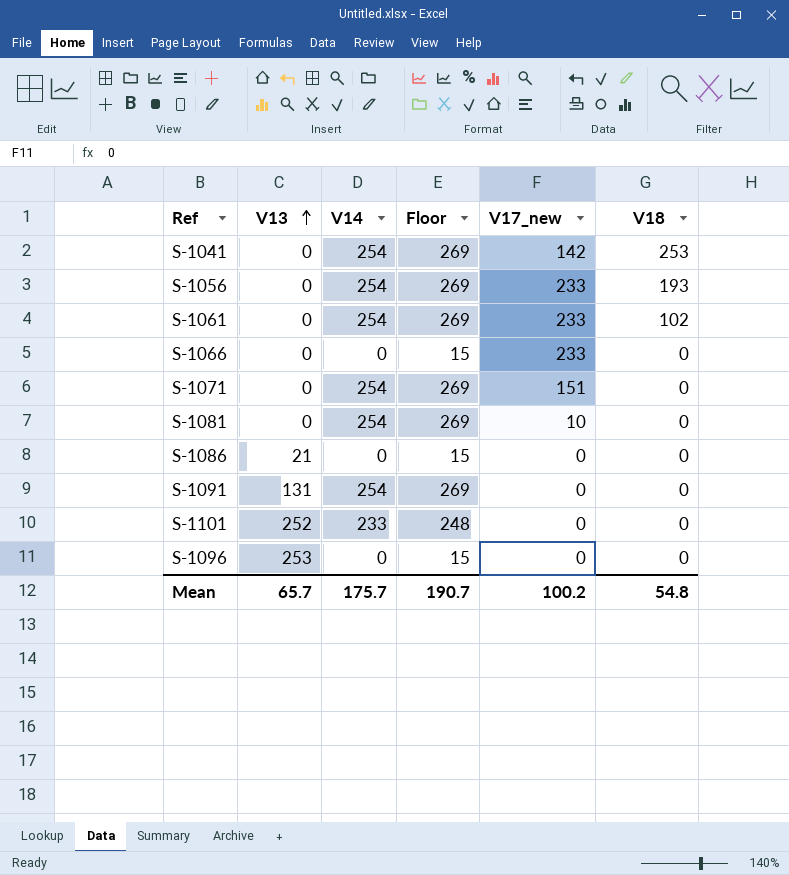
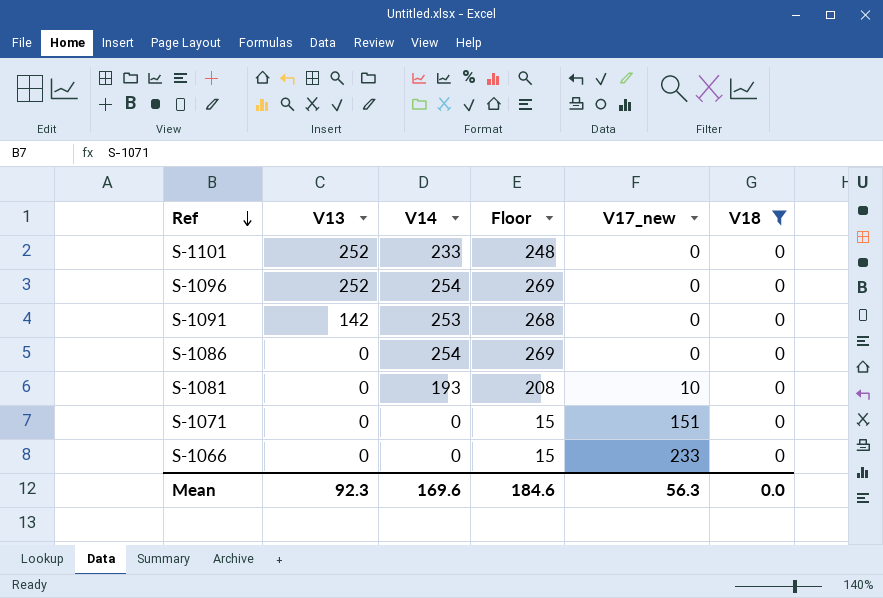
filter: none -> V18 = 0
row order: V13 ascending -> Ref descending
S-1096 | V13: 253 -> 252
S-1096 | V14: 0 -> 254
S-1096 | Floor: 15 -> 269
S-1091 | V13: 131 -> 142
S-1091 | V14: 254 -> 253
S-1091 | Floor: 269 -> 268
S-1086 | V13: 21 -> 0
S-1086 | V14: 0 -> 254
S-1086 | Floor: 15 -> 269
S-1081 | V14: 254 -> 193
S-1081 | Floor: 269 -> 208
S-1071 | V14: 254 -> 0
S-1071 | Floor: 269 -> 15
Mean | V13: 65.7 -> 92.3
Mean | V14: 175.7 -> 169.6
Mean | Floor: 190.7 -> 184.6
Mean | V17_new: 100.2 -> 56.3
Mean | V18: 54.8 -> 0.0

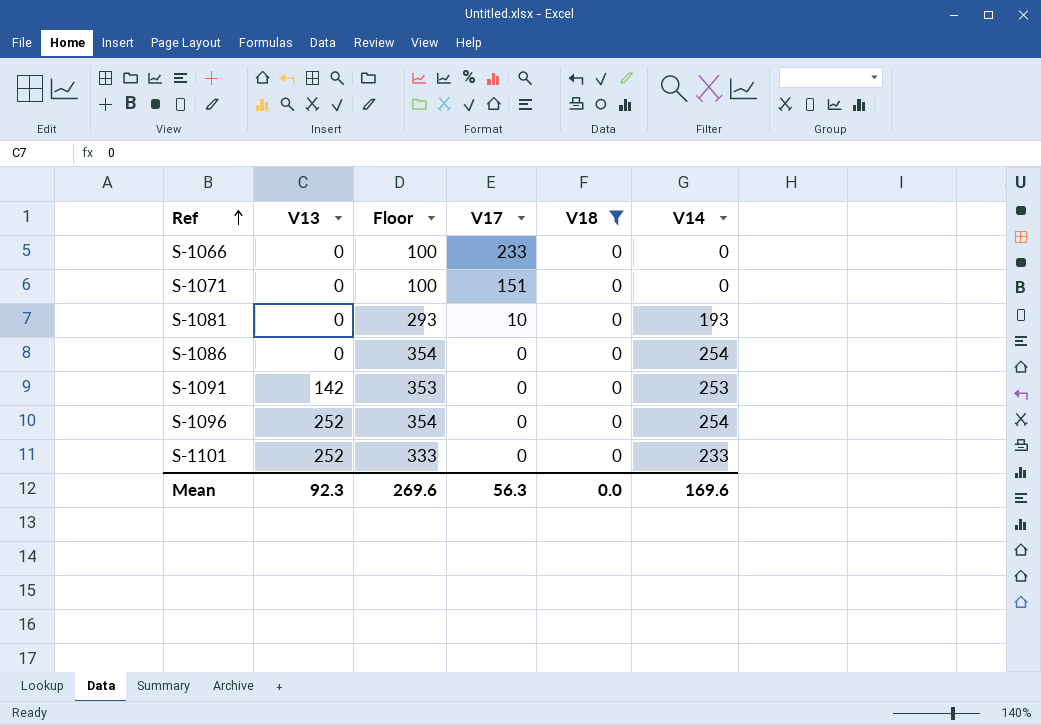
row order: Ref descending -> Ref ascending
column Floor | formula: [V14] + 15 -> [V14] + 100
column name: V17_new -> V17
column V14 | position: 3 -> 6
Mean | Floor: 184.6 -> 269.6

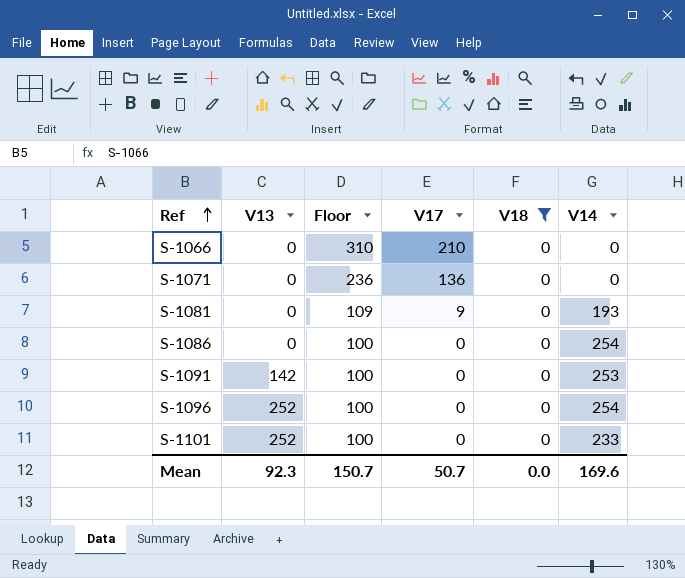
column Floor | formula: [V14] + 100 -> [V17] + 100
S-1066 | V17: 233 -> 210
S-1071 | V17: 151 -> 136
S-1081 | V17: 10 -> 9
Mean | Floor: 269.6 -> 150.7
Mean | V17: 56.3 -> 50.7

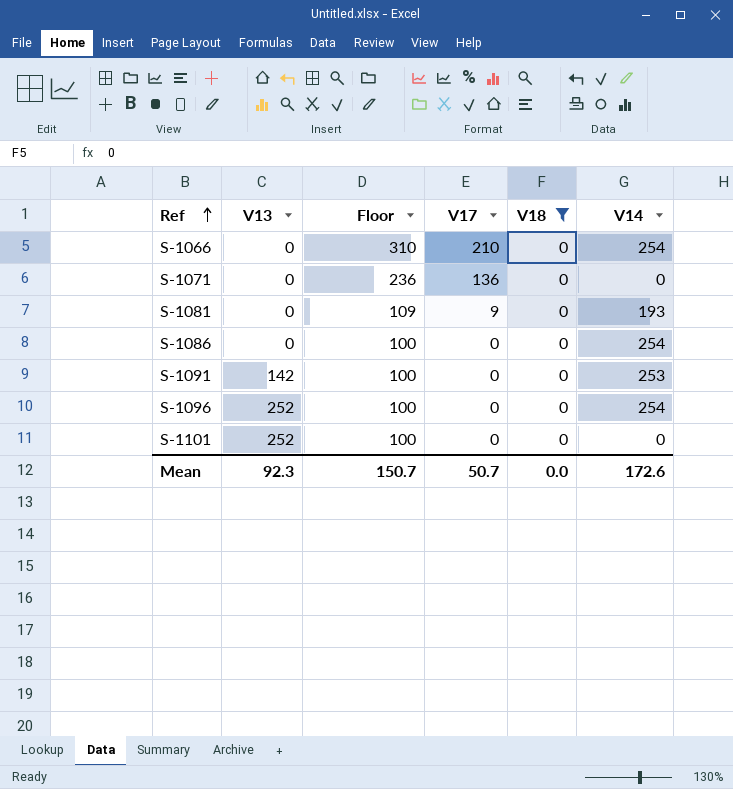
S-1066 | V14: 0 -> 254
S-1101 | V14: 233 -> 0
Mean | V14: 169.6 -> 172.6

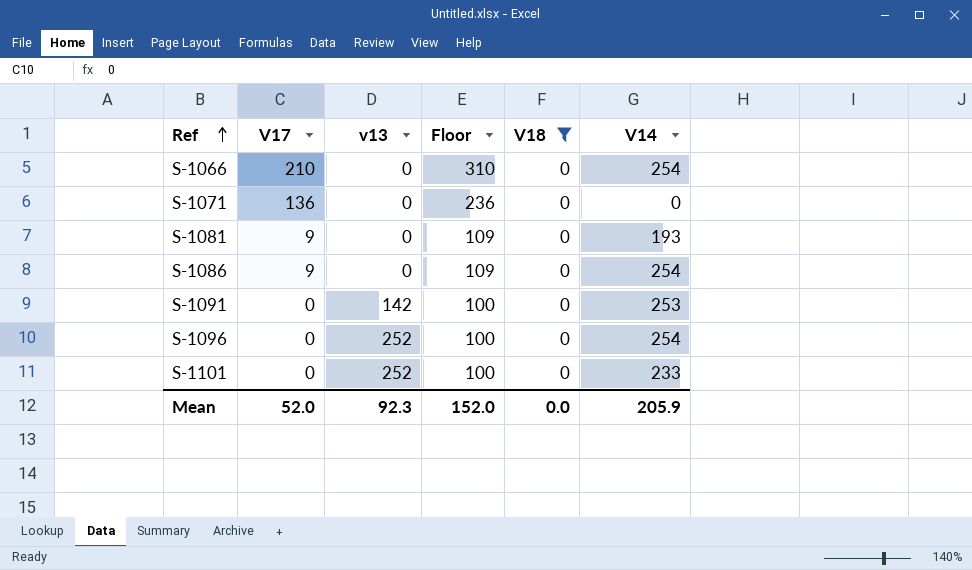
column V17 | position: 4 -> 2
column name: V13 -> v13
S-1086 | V17: 0 -> 9
S-1086 | Floor: 100 -> 109
S-1101 | V14: 0 -> 233
Mean | V17: 50.7 -> 52.0
Mean | Floor: 150.7 -> 152.0
Mean | V14: 172.6 -> 205.9

